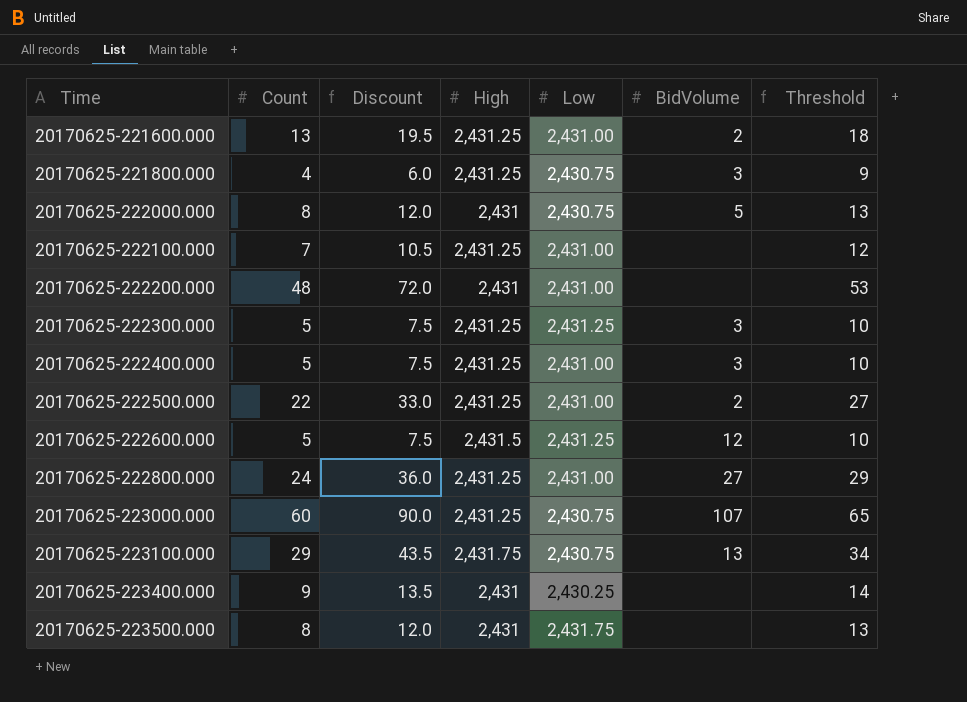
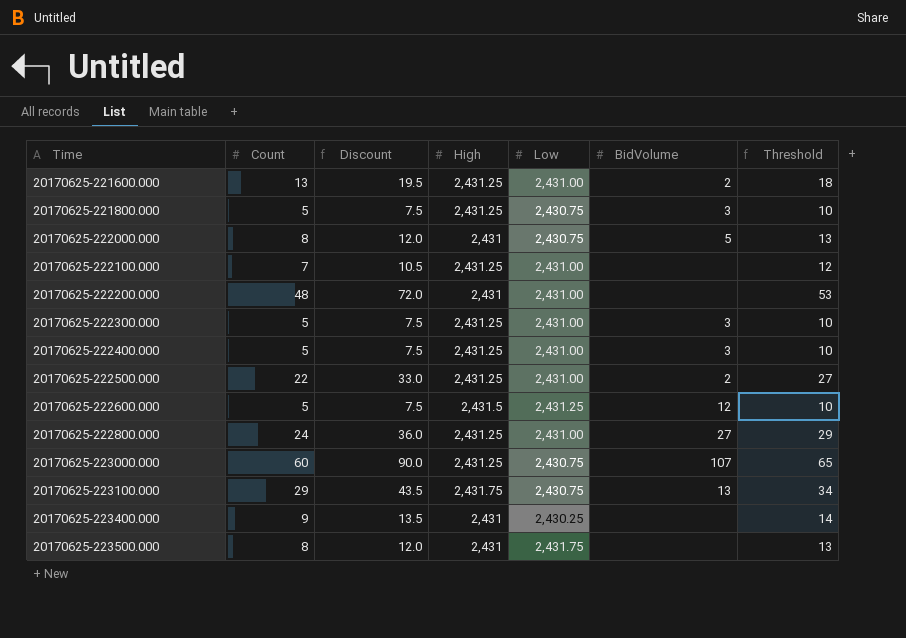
20170625-221800.000 | Count: 4 -> 5
20170625-221800.000 | Discount: 6.0 -> 7.5
20170625-221800.000 | Threshold: 9 -> 10
20170625-222300.000 | Low: 2,431.25 -> 2,431.00

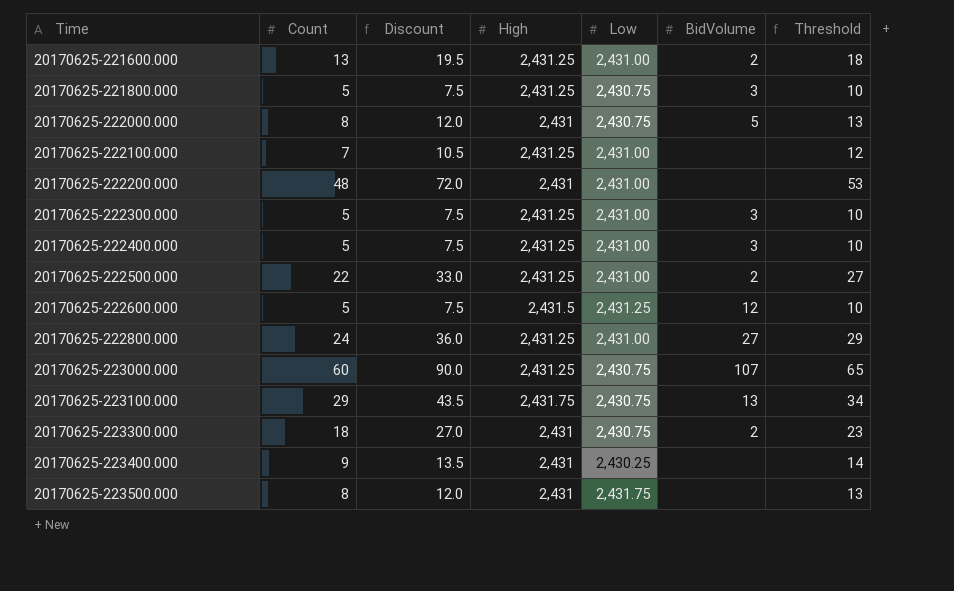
row 20170625-223300.000: none -> 18 | 27.0 | 2,431 | 2,430.75 | 2 | 23

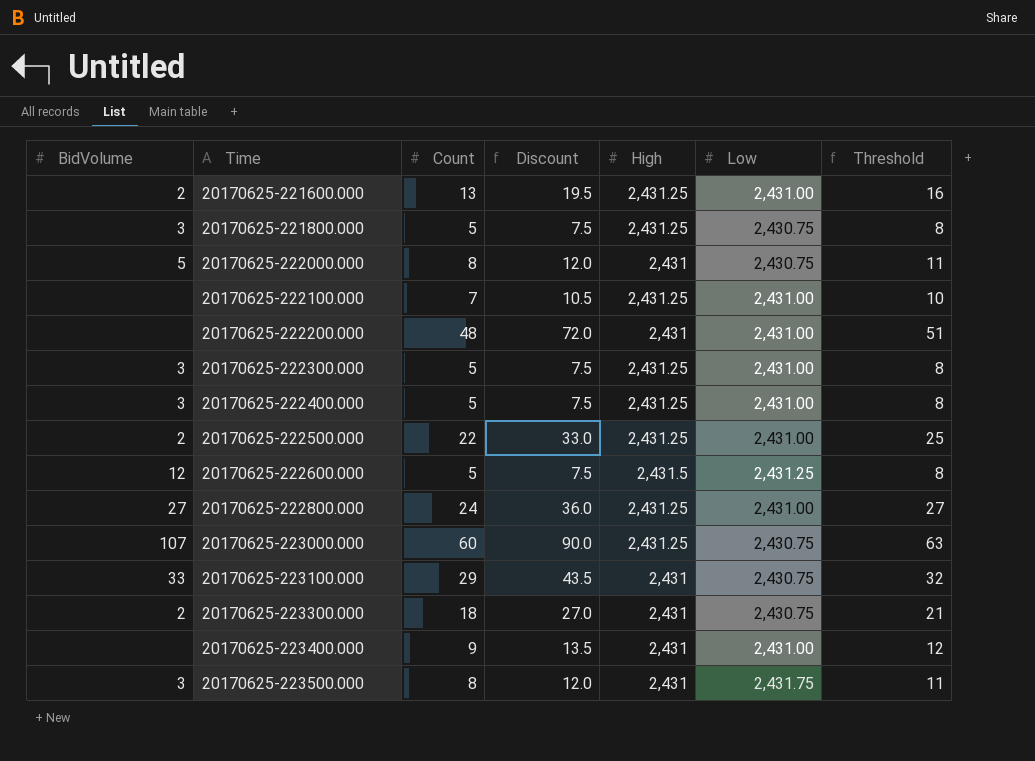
column BidVolume | position: 6 -> 1
column Threshold | formula: [Count] + 5 -> [Count] + 3
20170625-223100.000 | BidVolume: 13 -> 33
20170625-223100.000 | High: 2,431.75 -> 2,431
20170625-223400.000 | Low: 2,430.25 -> 2,431.00
20170625-223500.000 | BidVolume: none -> 3

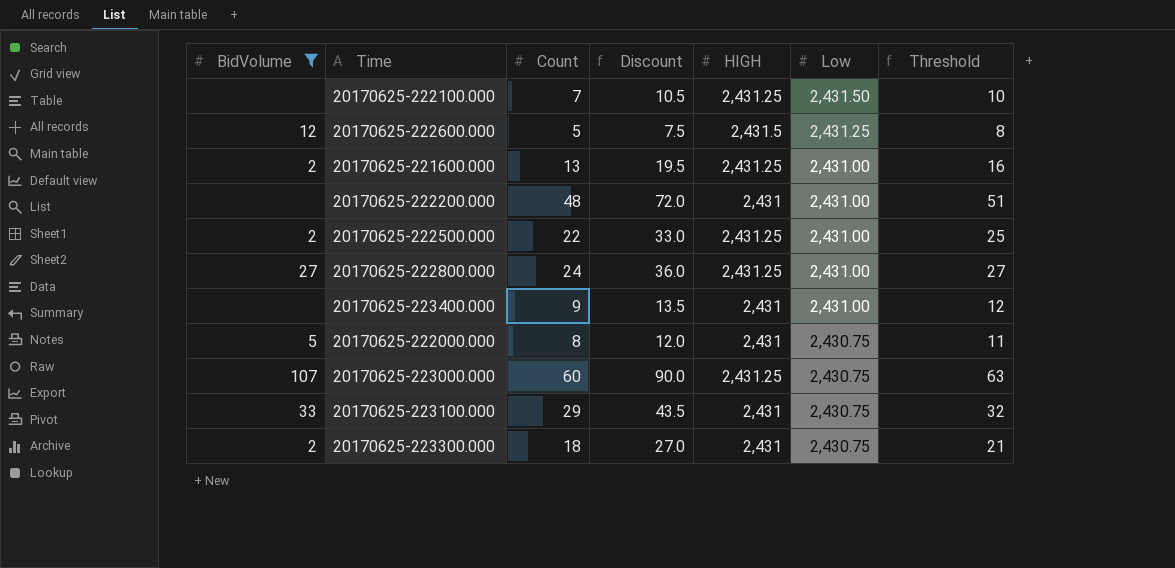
filter: none -> BidVolume != 3
row order: Time ascending -> Low descending
column name: High -> HIGH
20170625-222100.000 | Low: 2,431.00 -> 2,431.50

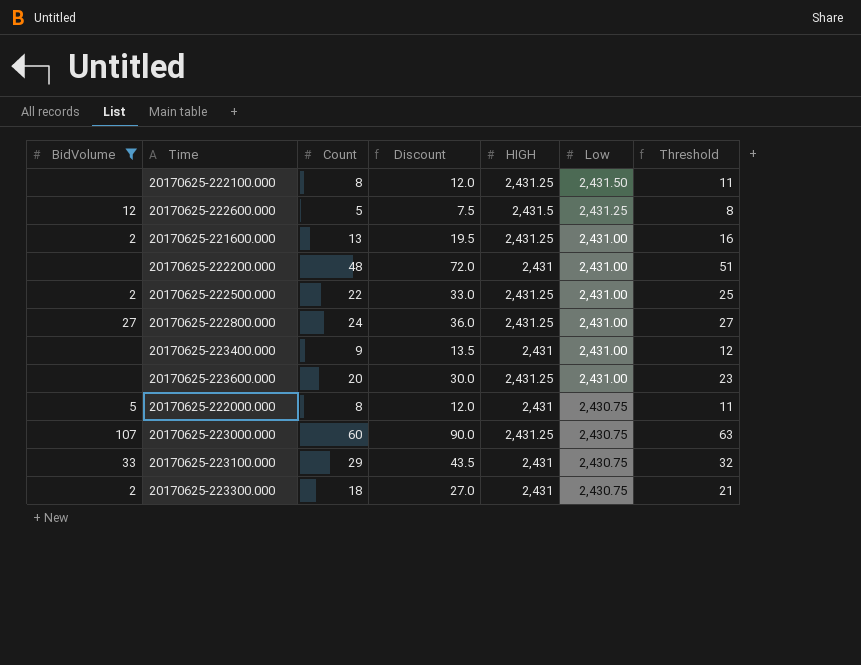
20170625-222100.000 | Count: 7 -> 8
20170625-222100.000 | Discount: 10.5 -> 12.0
20170625-222100.000 | Threshold: 10 -> 11
row 20170625-223600.000: none -> none | 20 | 30.0 | 2,431.25 | 2,431.00 | 23

